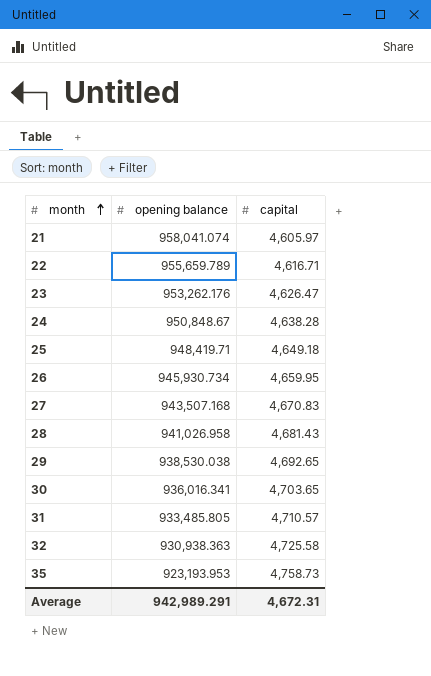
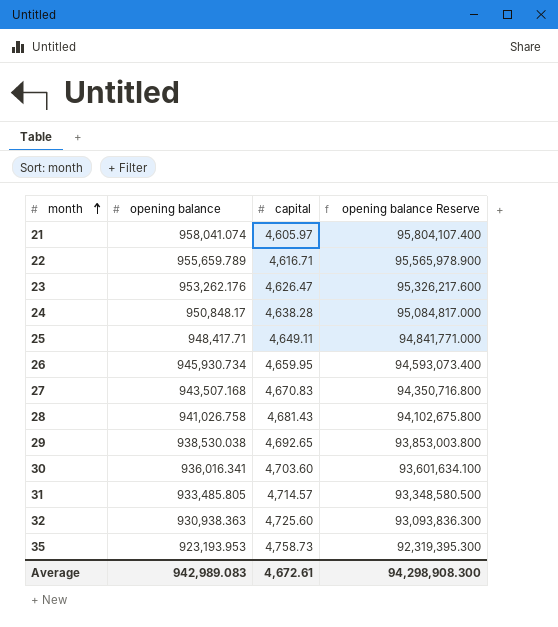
column opening balance Reserve | formula: none -> [opening balance] * 100
24 | opening balance: 950,848.67 -> 950,848.17
25 | opening balance: 948,419.71 -> 948,417.71
25 | capital: 4,649.18 -> 4,649.11
28 | opening balance: 941,026.958 -> 941,026.758
30 | capital: 4,703.65 -> 4,703.60
31 | capital: 4,710.57 -> 4,714.57
32 | capital: 4,725.58 -> 4,725.60
Average | opening balance: 942,989.291 -> 942,989.083
Average | capital: 4,672.31 -> 4,672.61

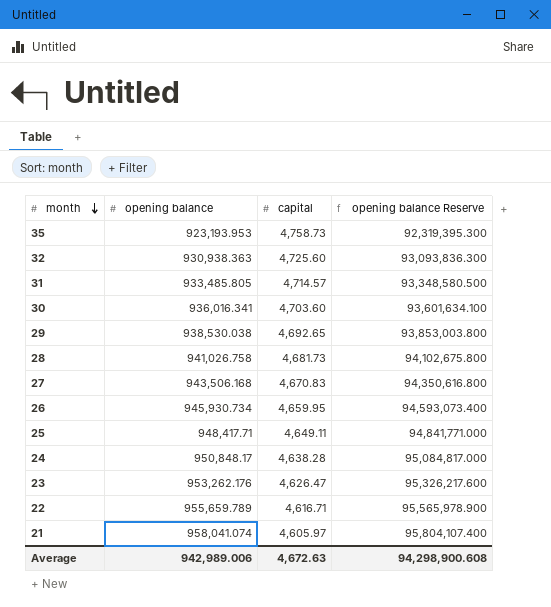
row order: month ascending -> month descending
28 | capital: 4,681.43 -> 4,681.73
27 | opening balance: 943,507.168 -> 943,506.168
27 | opening balance Reserve: 94,350,716.800 -> 94,350,616.800
Average | opening balance: 942,989.083 -> 942,989.006
Average | capital: 4,672.61 -> 4,672.63
Average | opening balance Reserve: 94,298,908.300 -> 94,298,900.608

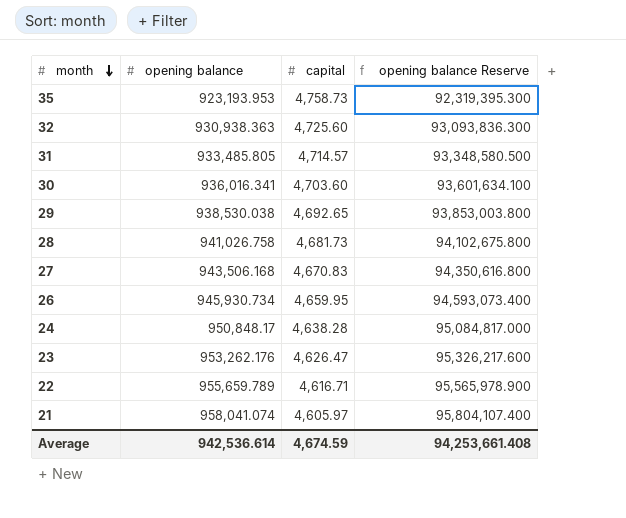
row 25: 948,417.71 | 4,649.11 | 94,841,771.000 -> none
Average | opening balance: 942,989.006 -> 942,536.614
Average | capital: 4,672.63 -> 4,674.59
Average | opening balance Reserve: 94,298,900.608 -> 94,253,661.408

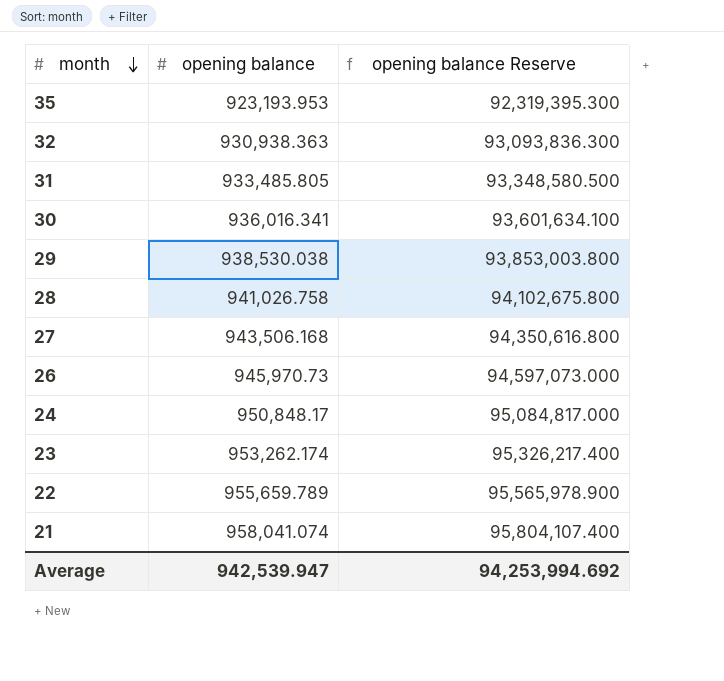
column capital | position: 3 -> none
26 | opening balance: 945,930.734 -> 945,970.73
26 | opening balance Reserve: 94,593,073.400 -> 94,597,073.000
23 | opening balance: 953,262.176 -> 953,262.174
23 | opening balance Reserve: 95,326,217.600 -> 95,326,217.400
Average | opening balance: 942,536.614 -> 942,539.947
Average | opening balance Reserve: 94,253,661.408 -> 94,253,994.692

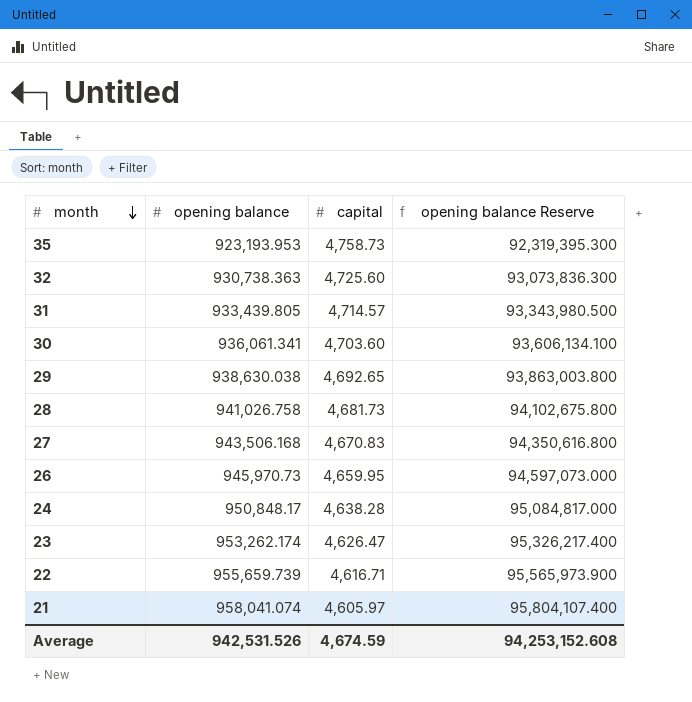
column capital | position: none -> 3
32 | opening balance: 930,938.363 -> 930,738.363
32 | opening balance Reserve: 93,093,836.300 -> 93,073,836.300
31 | opening balance: 933,485.805 -> 933,439.805
31 | opening balance Reserve: 93,348,580.500 -> 93,343,980.500
30 | opening balance: 936,016.341 -> 936,061.341
30 | opening balance Reserve: 93,601,634.100 -> 93,606,134.100
29 | opening balance: 938,530.038 -> 938,630.038
29 | opening balance Reserve: 93,853,003.800 -> 93,863,003.800
22 | opening balance: 955,659.789 -> 955,659.739
22 | opening balance Reserve: 95,565,978.900 -> 95,565,973.900
Average | opening balance: 942,539.947 -> 942,531.526
Average | opening balance Reserve: 94,253,994.692 -> 94,253,152.608

